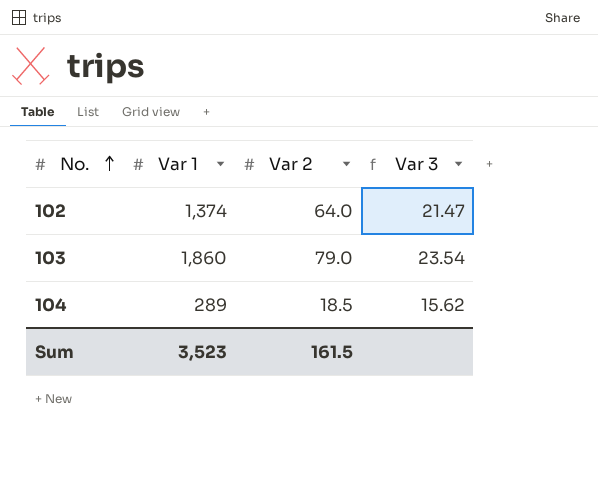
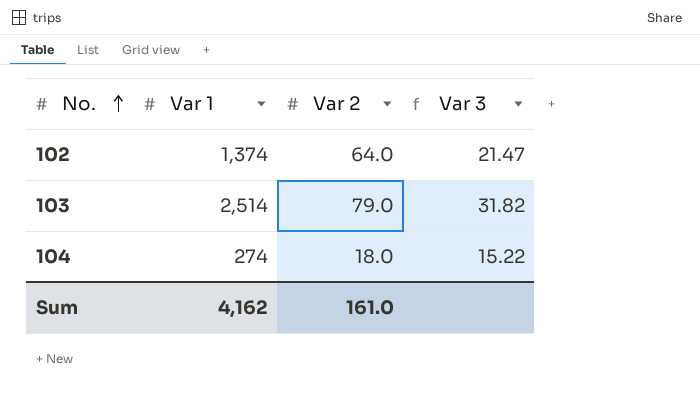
103 | Var 1: 1,860 -> 2,514
103 | Var 3: 23.54 -> 31.82
104 | Var 1: 289 -> 274
104 | Var 2: 18.5 -> 18.0
104 | Var 3: 15.62 -> 15.22
Sum | Var 1: 3,523 -> 4,162
Sum | Var 2: 161.5 -> 161.0

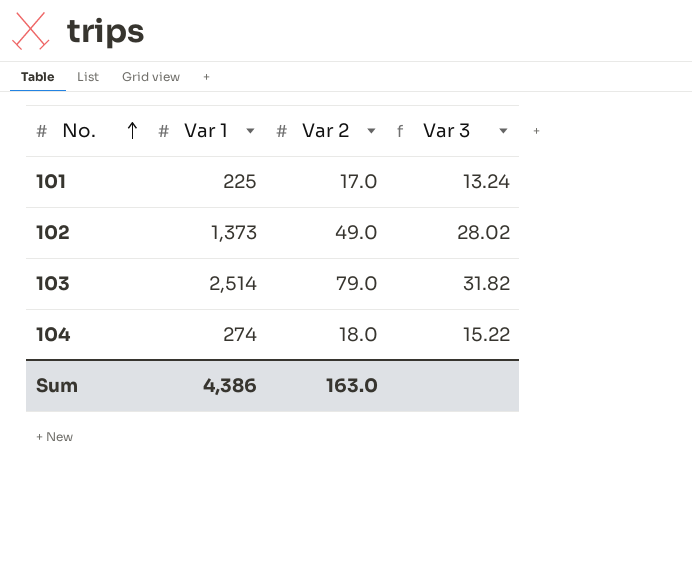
row 101: none -> 225 | 17.0 | 13.24
102 | Var 1: 1,374 -> 1,373
102 | Var 2: 64.0 -> 49.0
102 | Var 3: 21.47 -> 28.02
Sum | Var 1: 4,162 -> 4,386
Sum | Var 2: 161.0 -> 163.0

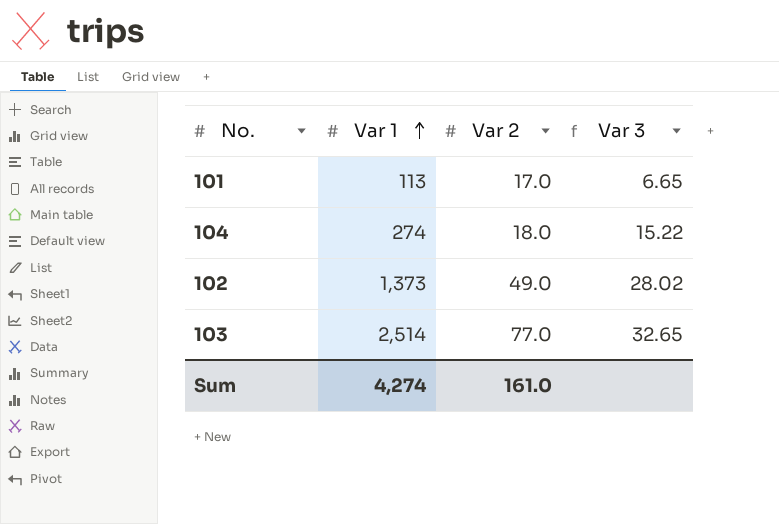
row order: No. ascending -> Var 1 ascending
101 | Var 1: 225 -> 113
101 | Var 3: 13.24 -> 6.65
103 | Var 2: 79.0 -> 77.0
103 | Var 3: 31.82 -> 32.65
Sum | Var 1: 4,386 -> 4,274
Sum | Var 2: 163.0 -> 161.0

